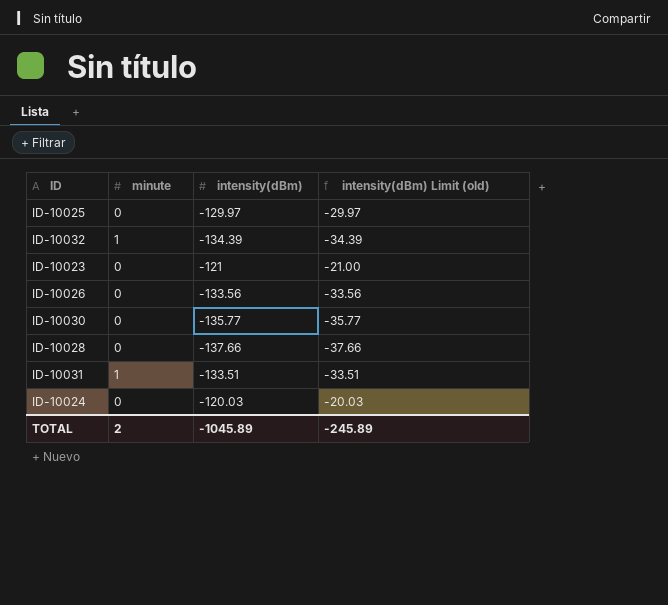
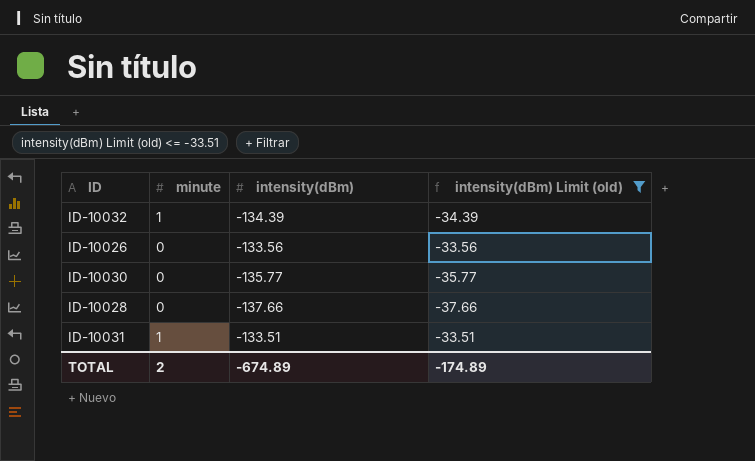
filter: none -> intensity(dBm) Limit (old) <= -33.51
TOTAL | intensity(dBm): -1045.89 -> -674.89
TOTAL | intensity(dBm) Limit (old): -245.89 -> -174.89

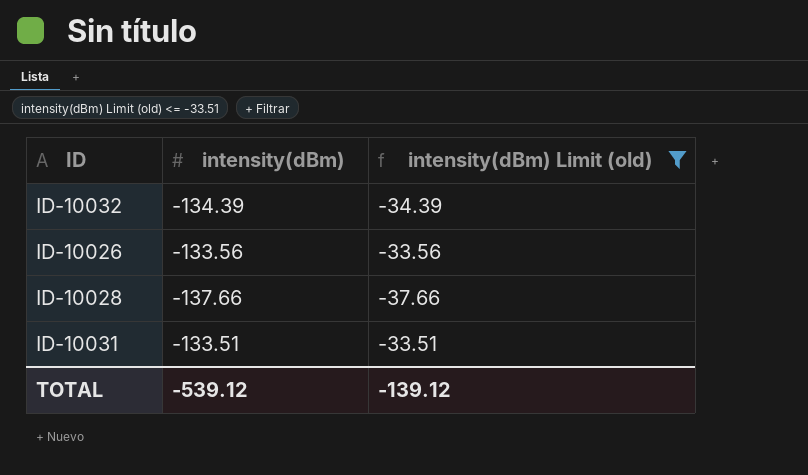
column minute | position: 2 -> none
row ID-10030: 0 | -135.77 | -35.77 -> none
TOTAL | intensity(dBm): -674.89 -> -539.12
TOTAL | intensity(dBm) Limit (old): -174.89 -> -139.12

